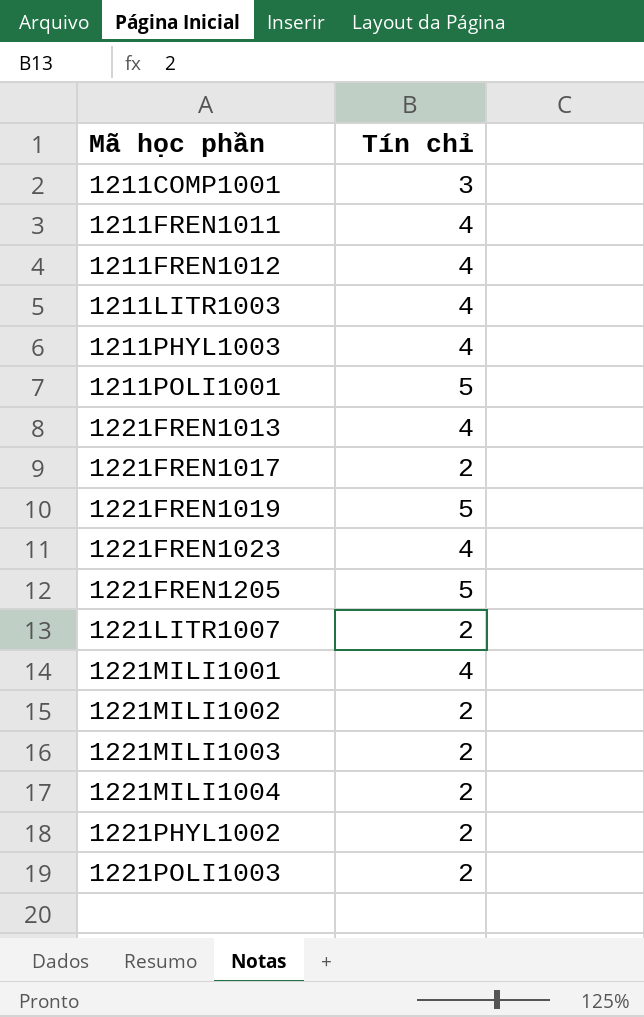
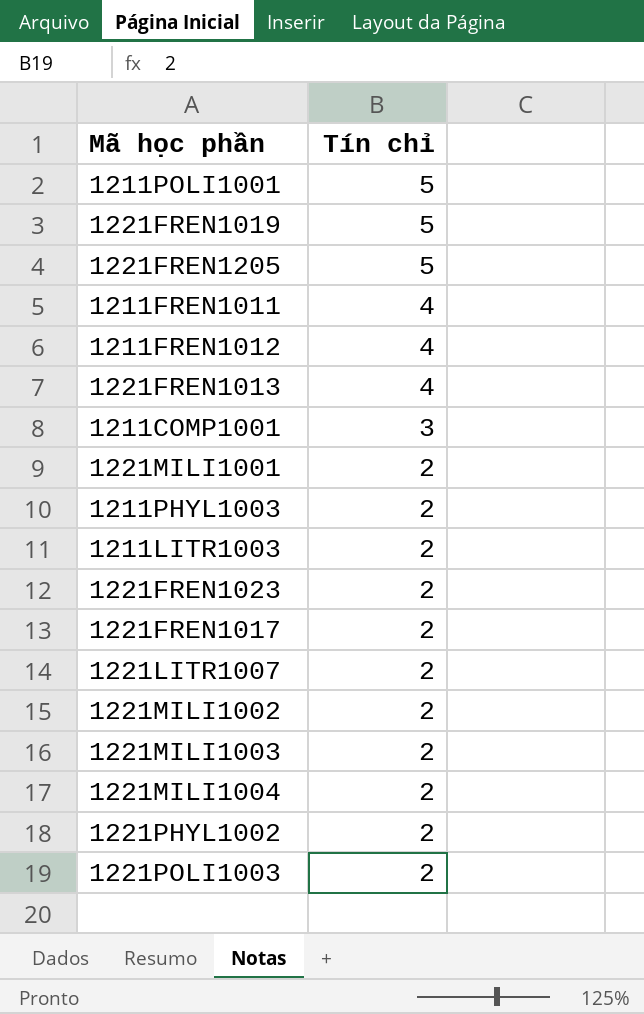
row order: Mã học phần ascending -> Tín chỉ descending
1221MILI1001 | Tín chỉ: 4 -> 2
1211PHYL1003 | Tín chỉ: 4 -> 2
1211LITR1003 | Tín chỉ: 4 -> 2
1221FREN1023 | Tín chỉ: 4 -> 2

